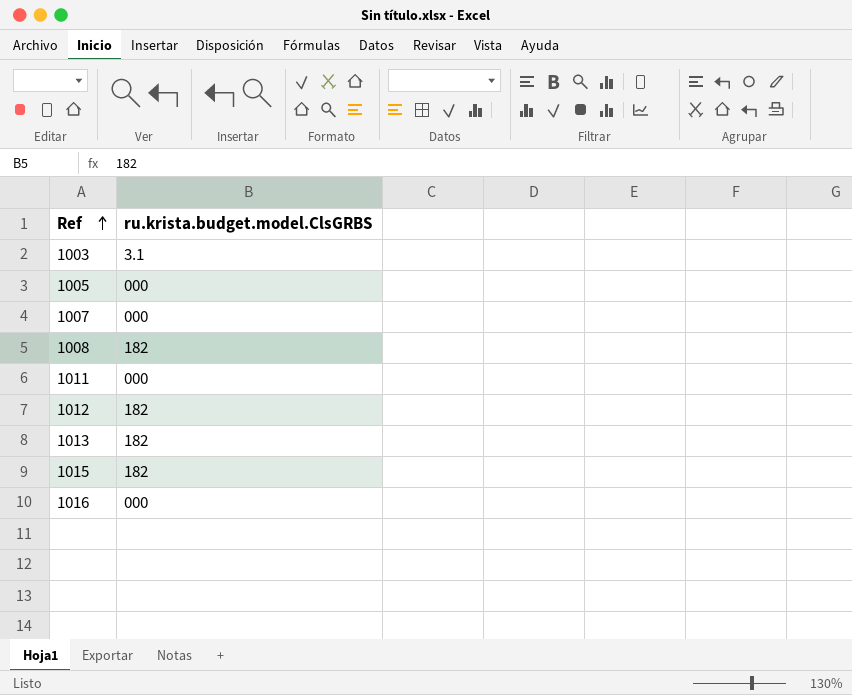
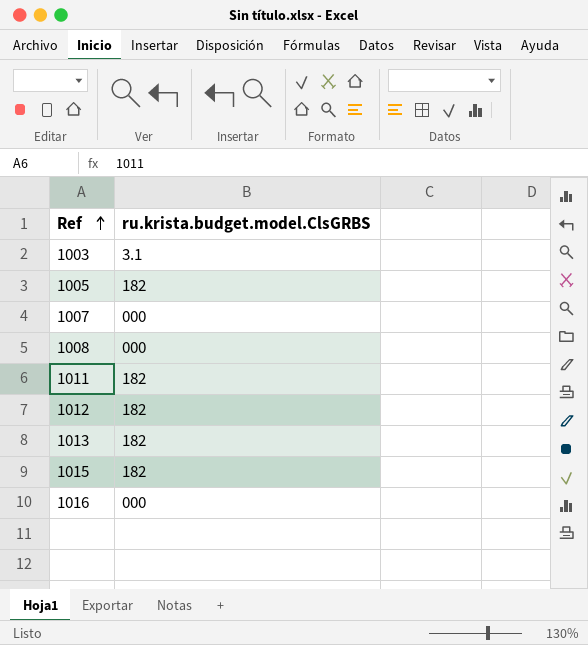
1005 | ru.krista.budget.model.ClsGRBS: 000 -> 182
1008 | ru.krista.budget.model.ClsGRBS: 182 -> 000
1011 | ru.krista.budget.model.ClsGRBS: 000 -> 182

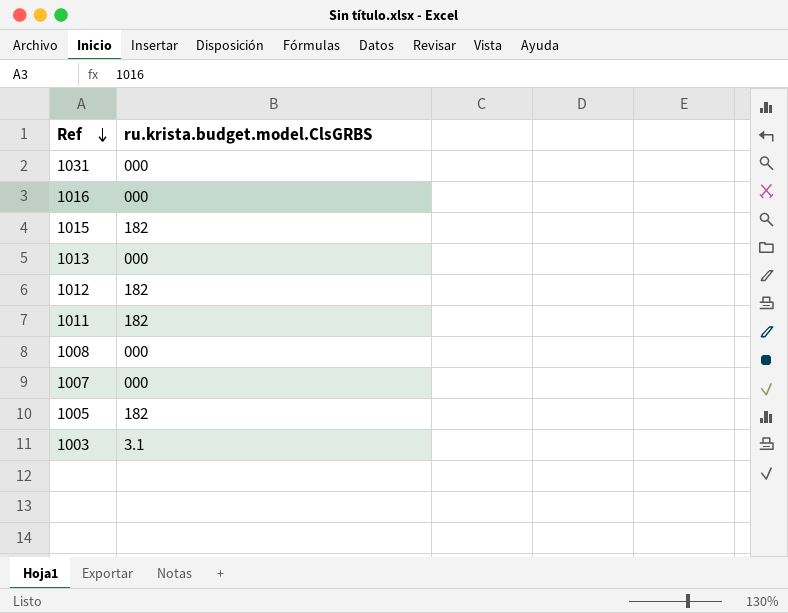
row order: Ref ascending -> Ref descending
row 1031: none -> 000
1013 | ru.krista.budget.model.ClsGRBS: 182 -> 000

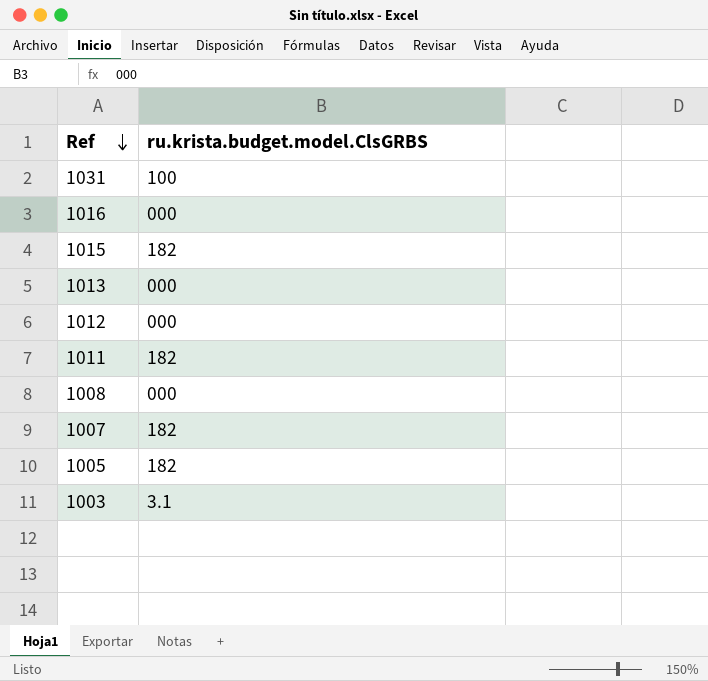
1031 | ru.krista.budget.model.ClsGRBS: 000 -> 100
1012 | ru.krista.budget.model.ClsGRBS: 182 -> 000
1007 | ru.krista.budget.model.ClsGRBS: 000 -> 182

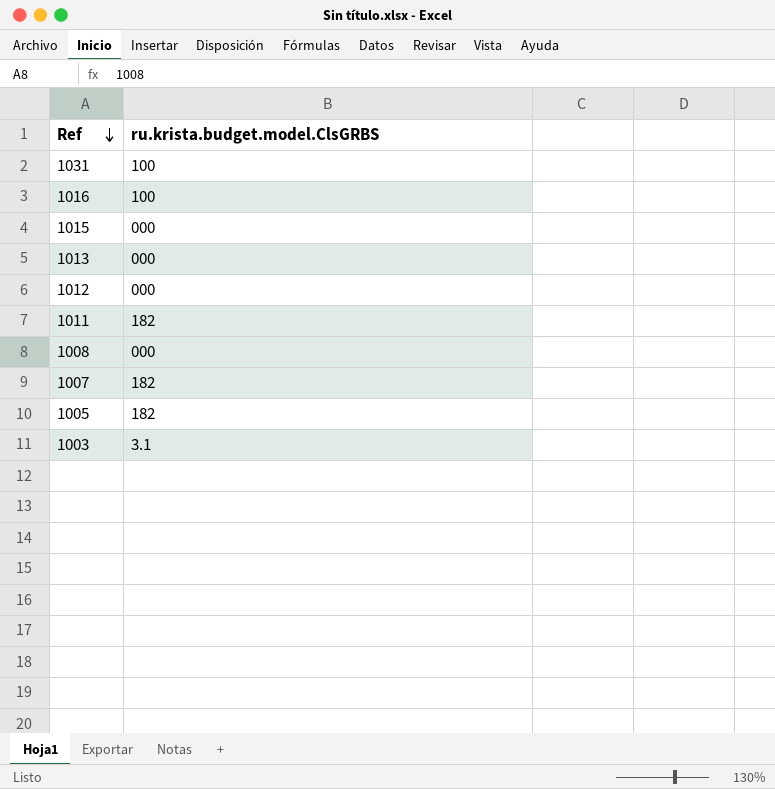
1016 | ru.krista.budget.model.ClsGRBS: 000 -> 100
1015 | ru.krista.budget.model.ClsGRBS: 182 -> 000

